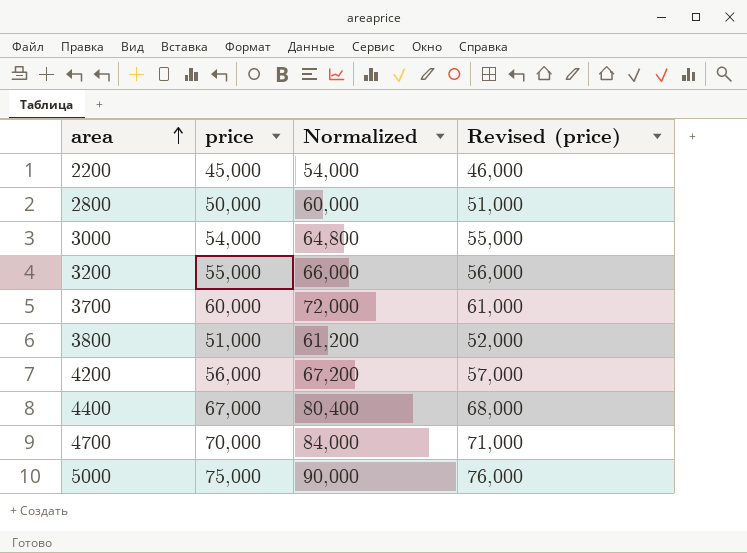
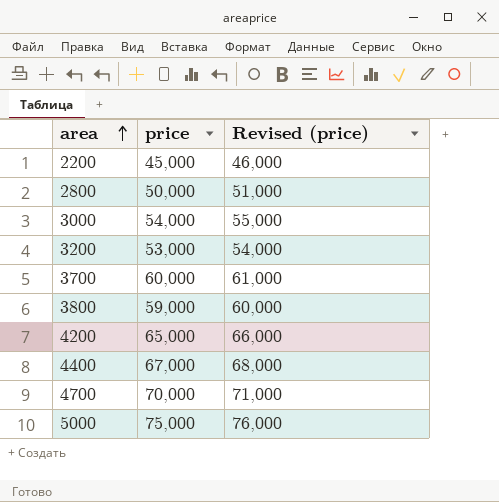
column Normalized | formula: [price] * 1.2 -> none
3200 | price: 55,000 -> 53,000
3200 | Revised (price): 56,000 -> 54,000
3800 | price: 51,000 -> 59,000
3800 | Revised (price): 52,000 -> 60,000
4200 | price: 56,000 -> 65,000
4200 | Revised (price): 57,000 -> 66,000

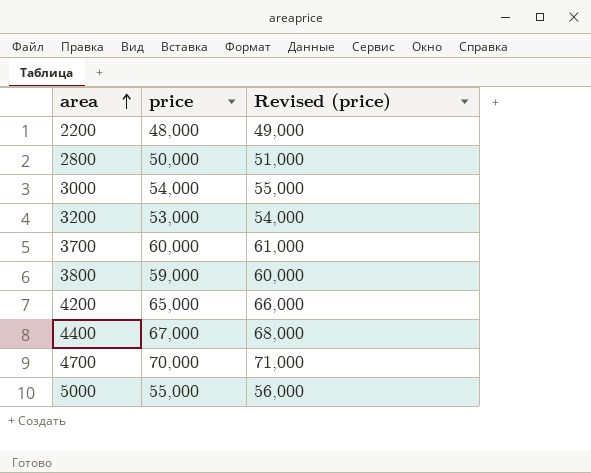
2200 | price: 45,000 -> 48,000
2200 | Revised (price): 46,000 -> 49,000
5000 | price: 75,000 -> 55,000
5000 | Revised (price): 76,000 -> 56,000

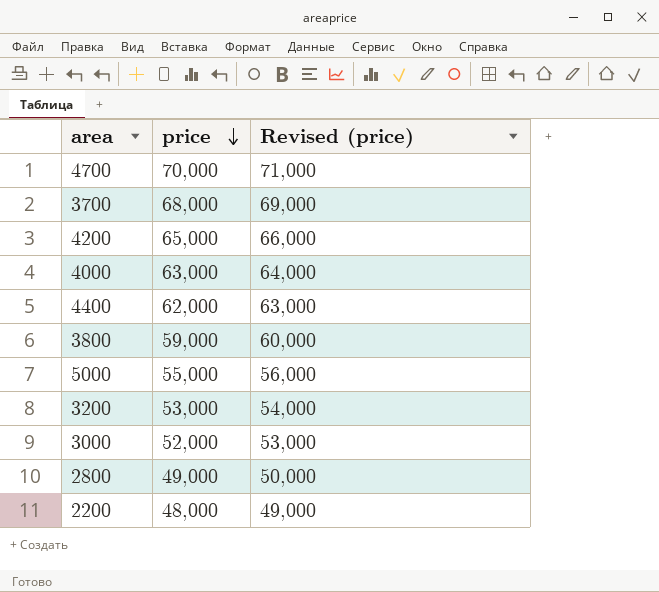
row order: area ascending -> price descending
3700 | price: 60,000 -> 68,000
3700 | Revised (price): 61,000 -> 69,000
row 4000: none -> 63,000 | 64,000
4400 | price: 67,000 -> 62,000
4400 | Revised (price): 68,000 -> 63,000
3000 | price: 54,000 -> 52,000
3000 | Revised (price): 55,000 -> 53,000
2800 | price: 50,000 -> 49,000
2800 | Revised (price): 51,000 -> 50,000

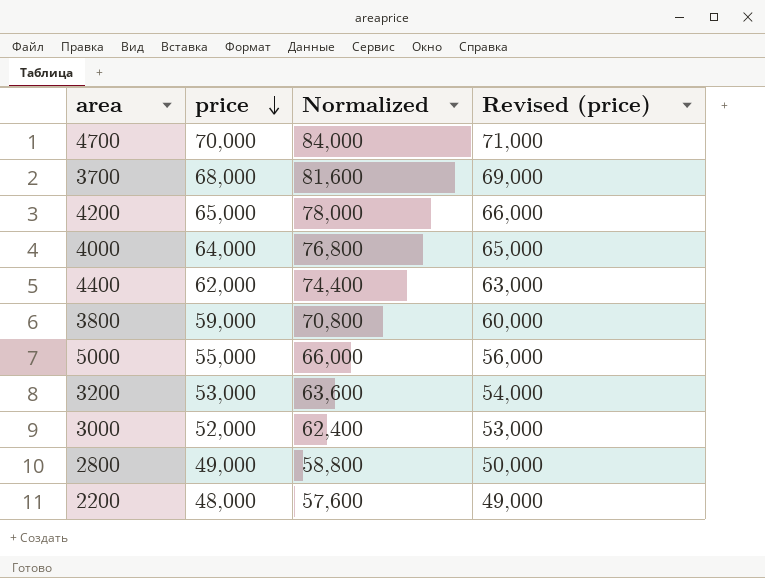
column Normalized | formula: none -> [price] * 1.2
4000 | price: 63,000 -> 64,000
4000 | Revised (price): 64,000 -> 65,000

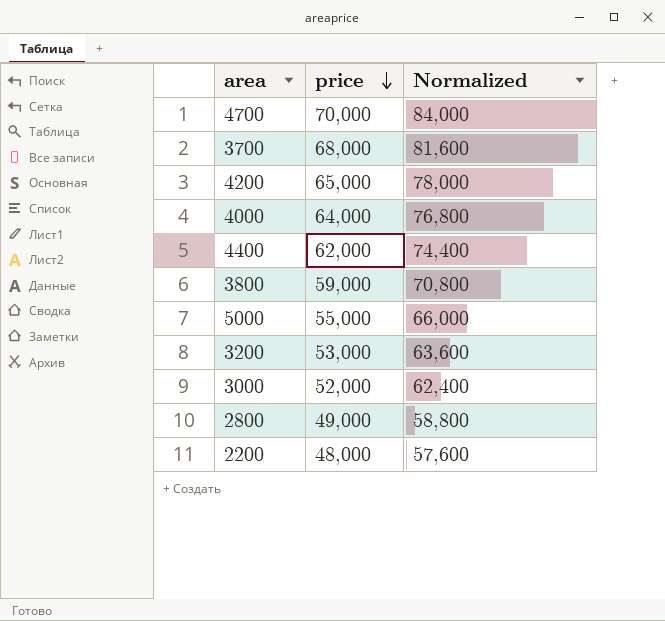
column Revised (price) | formula: [price] + 1000 -> none

